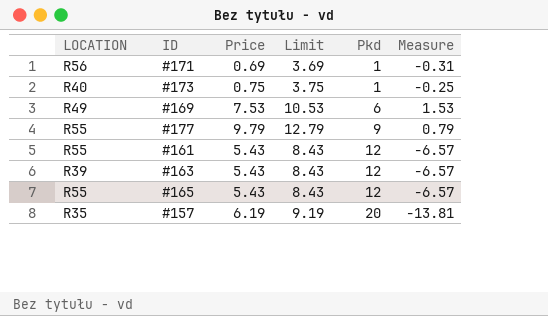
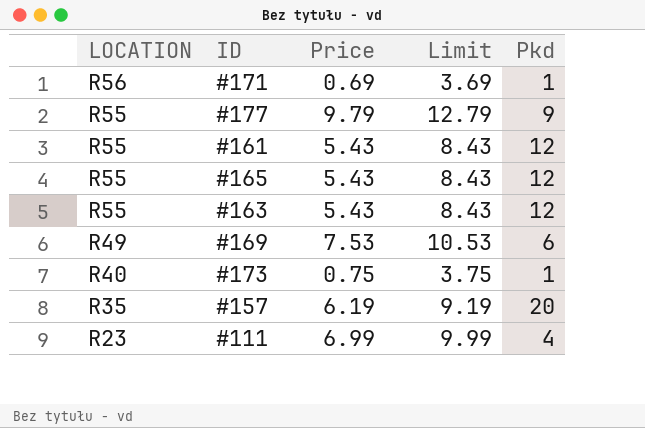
row order: Pkd ascending -> LOCATION descending
column Measure | formula: [Price] - [Pkd] -> none
#163 | LOCATION: R39 -> R55
row #111: none -> R23 | 6.99 | 9.99 | 4

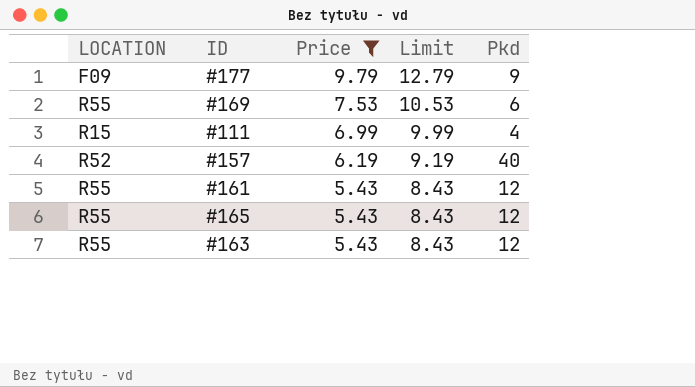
filter: none -> Price >= 5.43
row order: LOCATION descending -> Price descending
#177 | LOCATION: R55 -> F09
#169 | LOCATION: R49 -> R55
#111 | LOCATION: R23 -> R15
#157 | LOCATION: R35 -> R52
#157 | Pkd: 20 -> 40

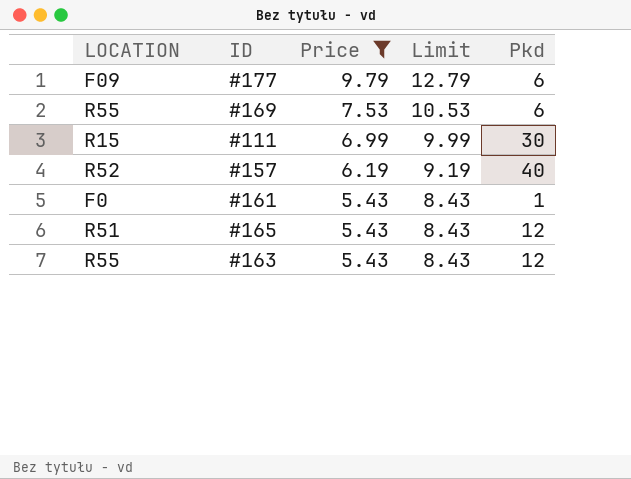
#177 | Pkd: 9 -> 6
#111 | Pkd: 4 -> 30
#161 | LOCATION: R55 -> F0
#161 | Pkd: 12 -> 1
#165 | LOCATION: R55 -> R51

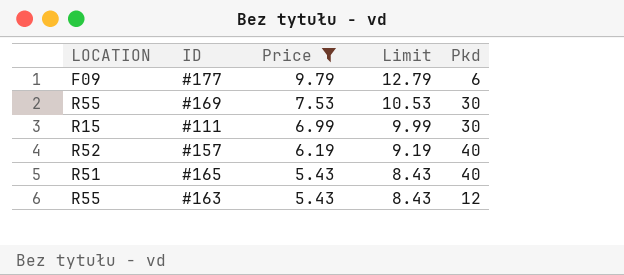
row #161: F0 | 5.43 | 8.43 | 1 -> none
#169 | Pkd: 6 -> 30
#165 | Pkd: 12 -> 40

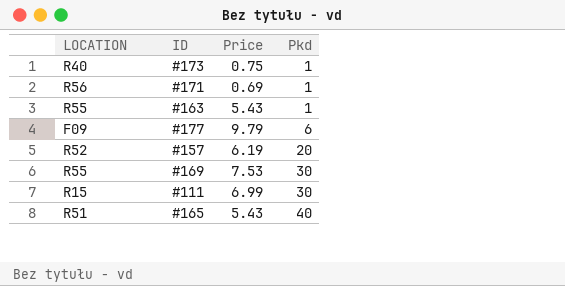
filter: Price >= 5.43 -> none
row order: Price descending -> Pkd ascending
column Limit | formula: [Price] + 3 -> none
#163 | Pkd: 12 -> 1
#157 | Pkd: 40 -> 20

